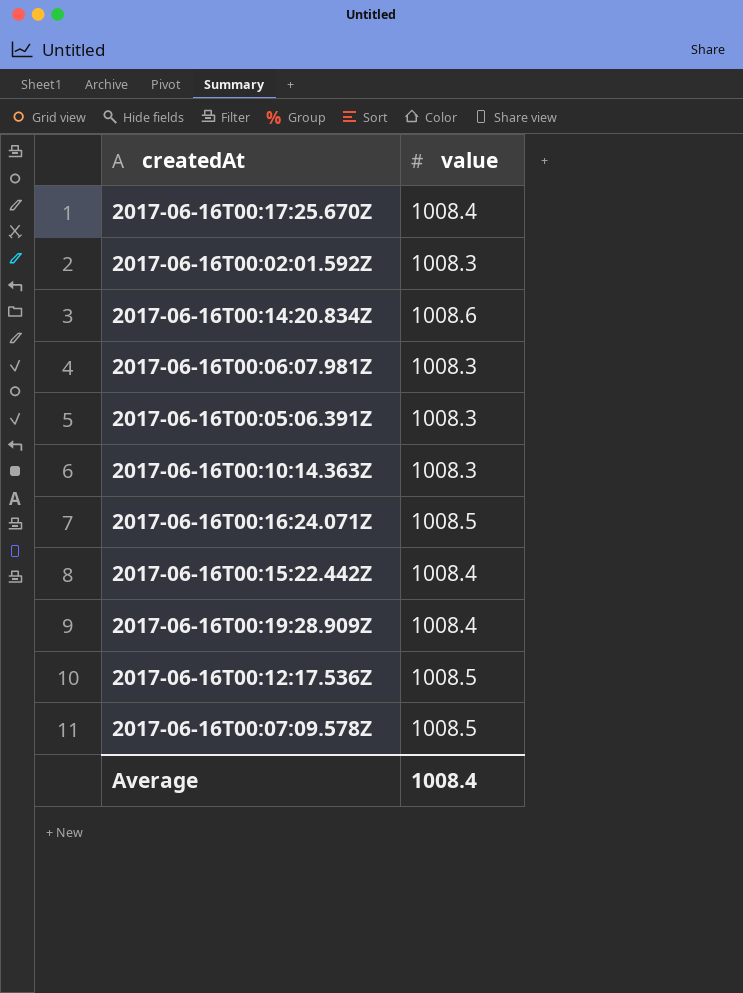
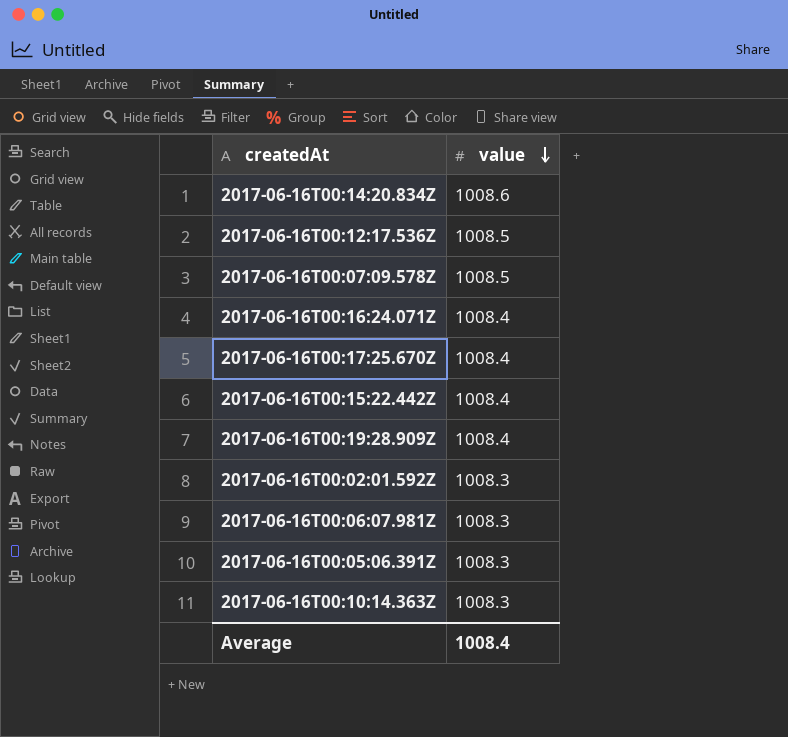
row order: none -> value descending
2017-06-16T00:16:24.071Z | value: 1008.5 -> 1008.4

